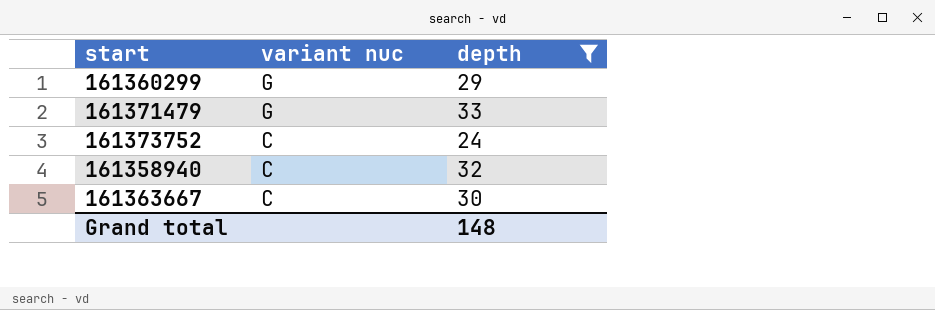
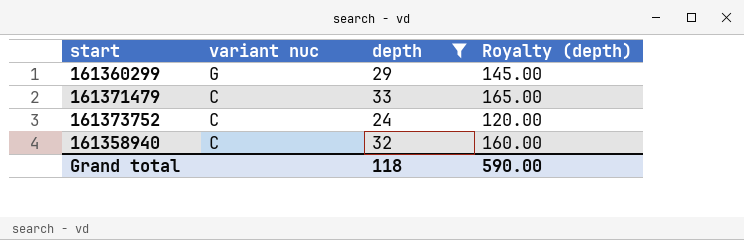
column Royalty (depth) | formula: none -> [depth] * 5
row 161363667: C | 30 -> none
161371479 | variant nuc: G -> C
Grand total | depth: 148 -> 118

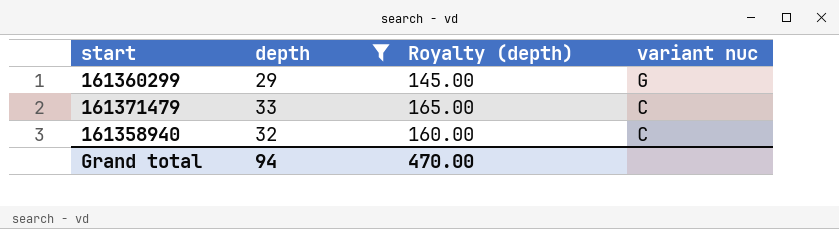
column variant nuc | position: 2 -> 4
row 161373752: C | 24 | 120.00 -> none
Grand total | depth: 118 -> 94
Grand total | Royalty (depth): 590.00 -> 470.00

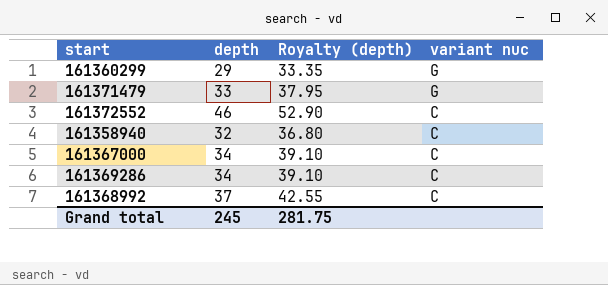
filter: depth <= 33 -> none
column Royalty (depth) | formula: [depth] * 5 -> [depth] * 1.15
161371479 | variant nuc: C -> G
Grand total | depth: 94 -> 245
Grand total | Royalty (depth): 470.00 -> 281.75

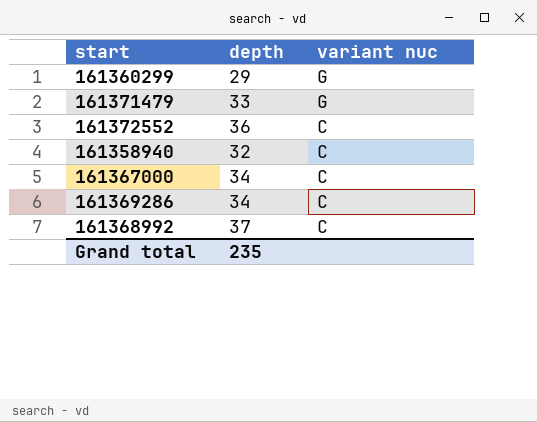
column Royalty (depth) | formula: [depth] * 1.15 -> none
161372552 | depth: 46 -> 36
Grand total | depth: 245 -> 235

